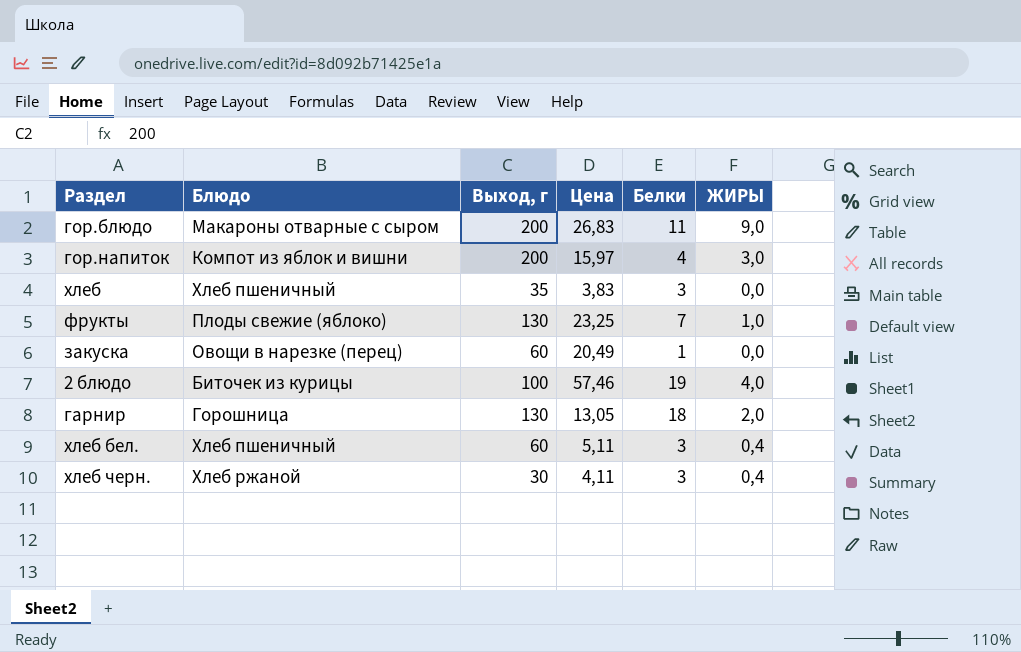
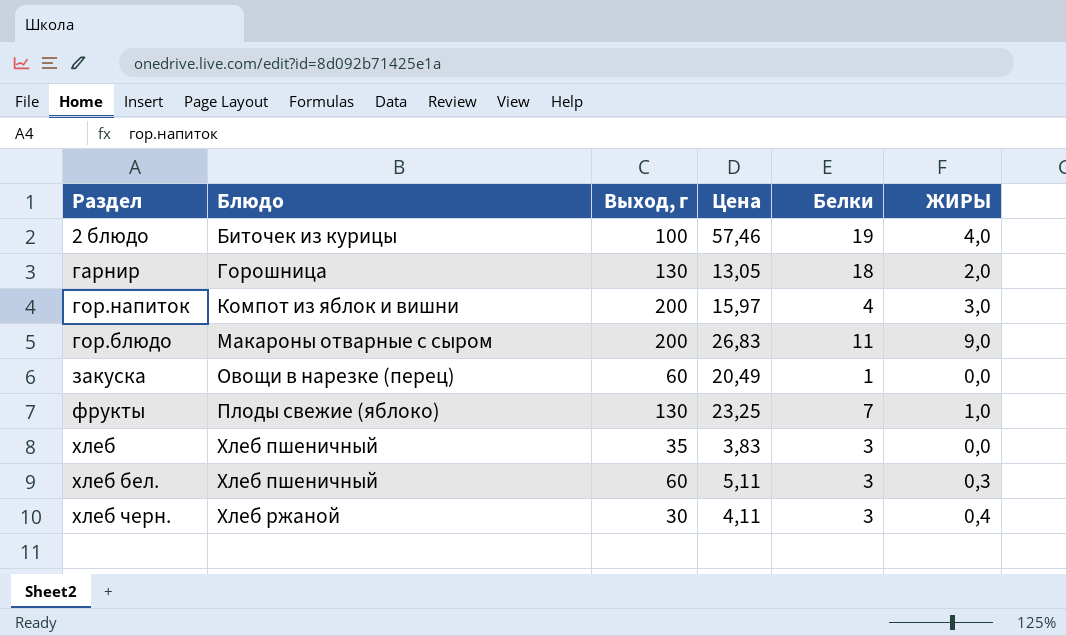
row order: none -> Блюдо ascending
хлеб бел. | ЖИРЫ: 0,4 -> 0,3

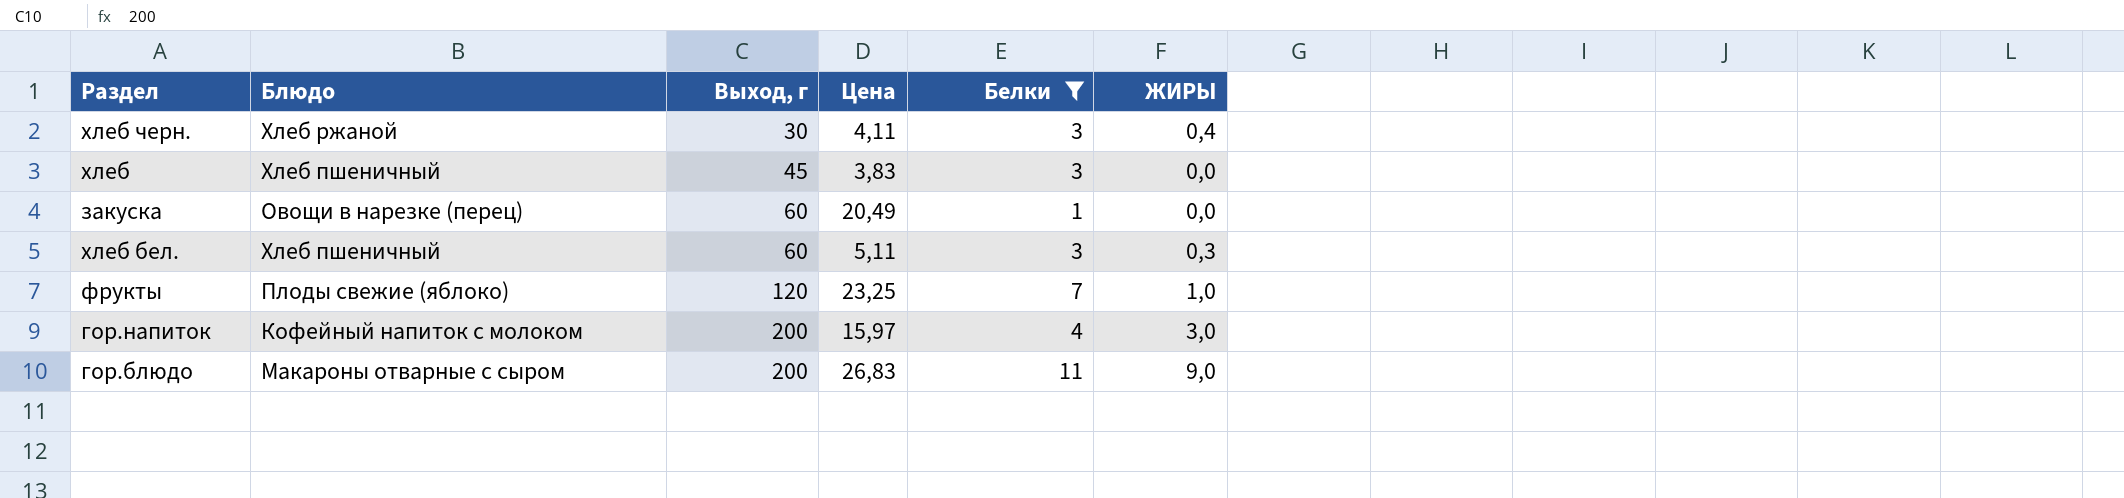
filter: none -> Белки <= 11
row order: Блюдо ascending -> Выход, г ascending
хлеб | Выход, г: 35 -> 45
фрукты | Выход, г: 130 -> 120
гор.напиток | Блюдо: Компот из яблок и вишни -> Кофейный напиток с молоком

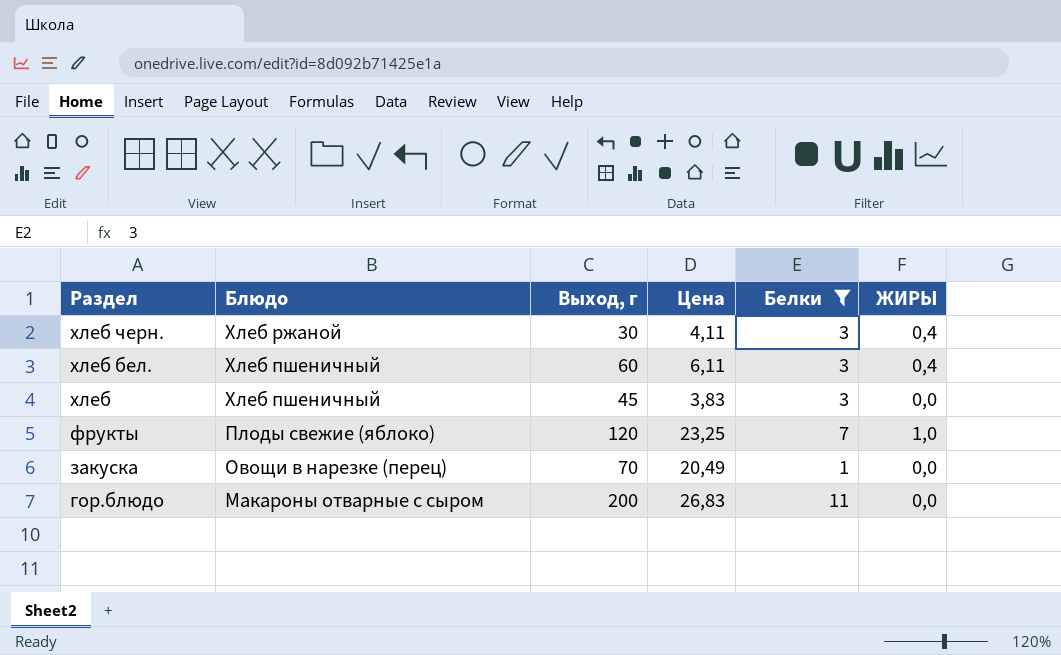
row order: Выход, г ascending -> Раздел descending
row гор.напиток: Кофейный напиток с молоком | 200 | 15,97 | 4 | 3,0 -> none
хлеб бел. | Цена: 5,11 -> 6,11
хлеб бел. | ЖИРЫ: 0,3 -> 0,4
закуска | Выход, г: 60 -> 70
гор.блюдо | ЖИРЫ: 9,0 -> 0,0

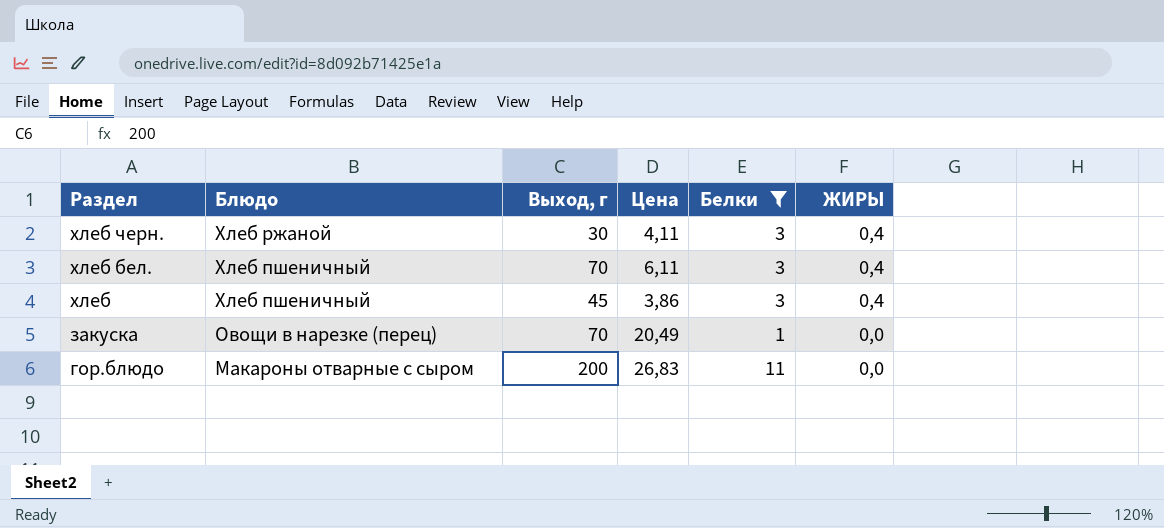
row фрукты: Плоды свежие (яблоко) | 120 | 23,25 | 7 | 1,0 -> none
хлеб бел. | Выход, г: 60 -> 70
хлеб | Цена: 3,83 -> 3,86
хлеб | ЖИРЫ: 0,0 -> 0,4

